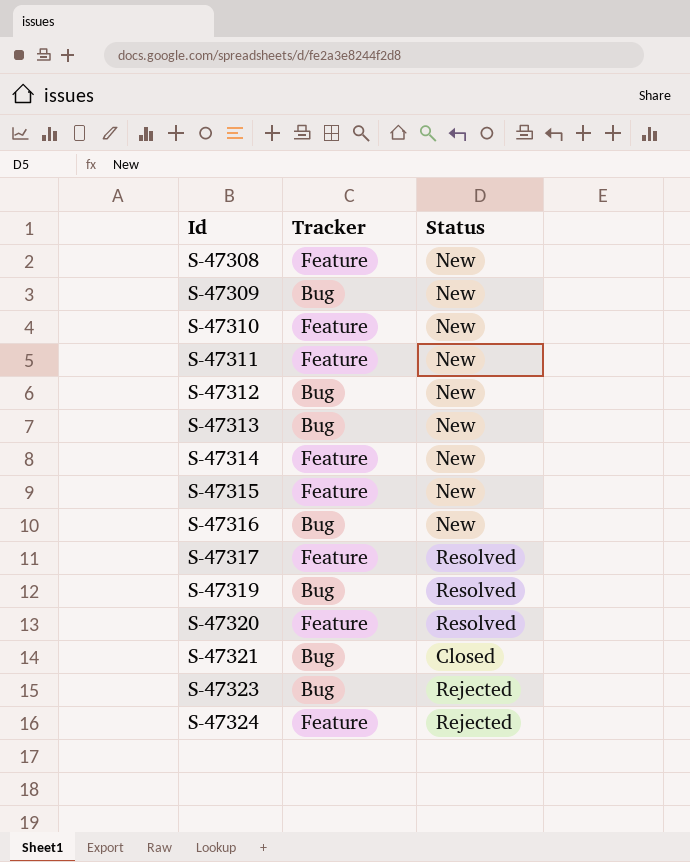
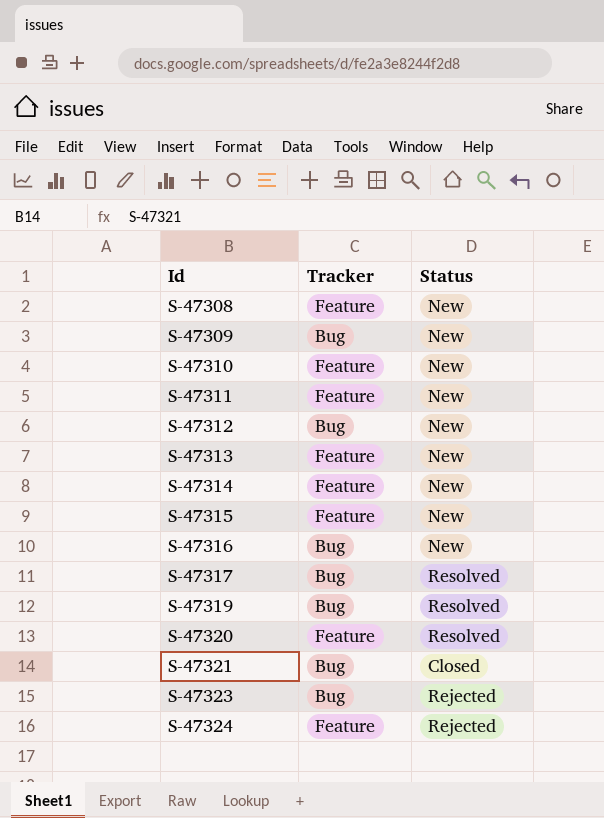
S-47313 | Tracker: Bug -> Feature
S-47317 | Tracker: Feature -> Bug

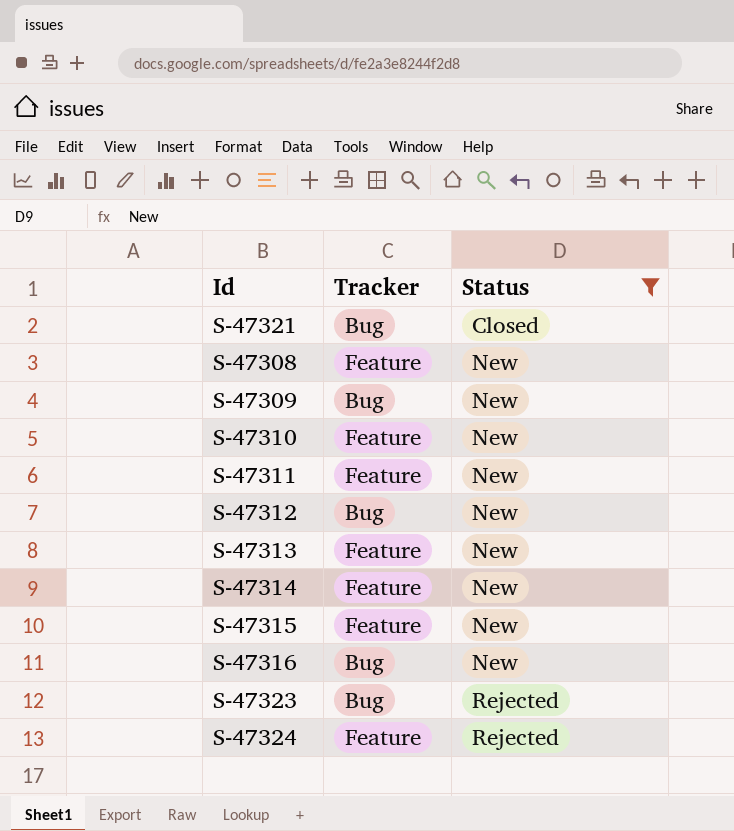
filter: none -> Status != Resolved
row order: Id ascending -> Status ascending

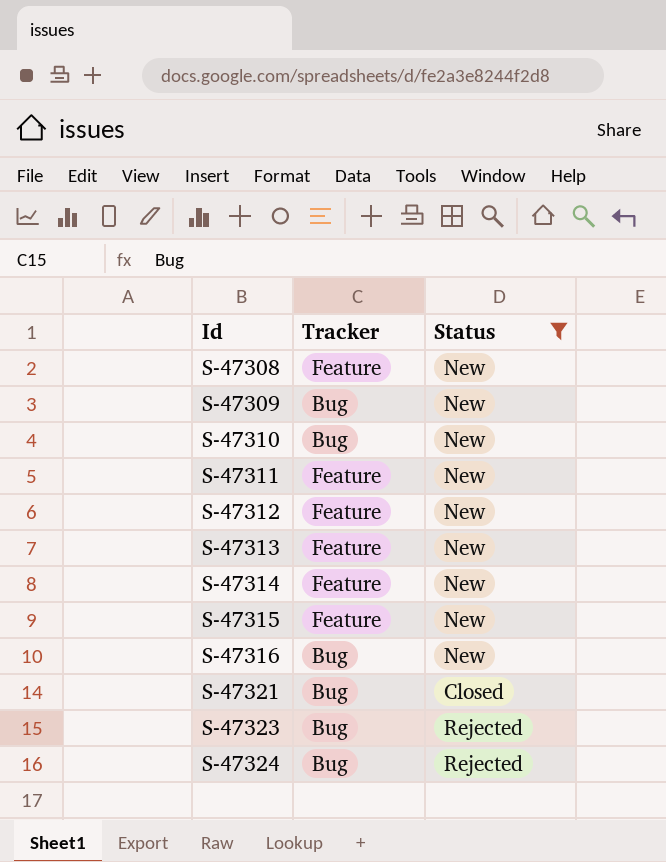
row order: Status ascending -> Id ascending
S-47310 | Tracker: Feature -> Bug
S-47312 | Tracker: Bug -> Feature
S-47324 | Tracker: Feature -> Bug

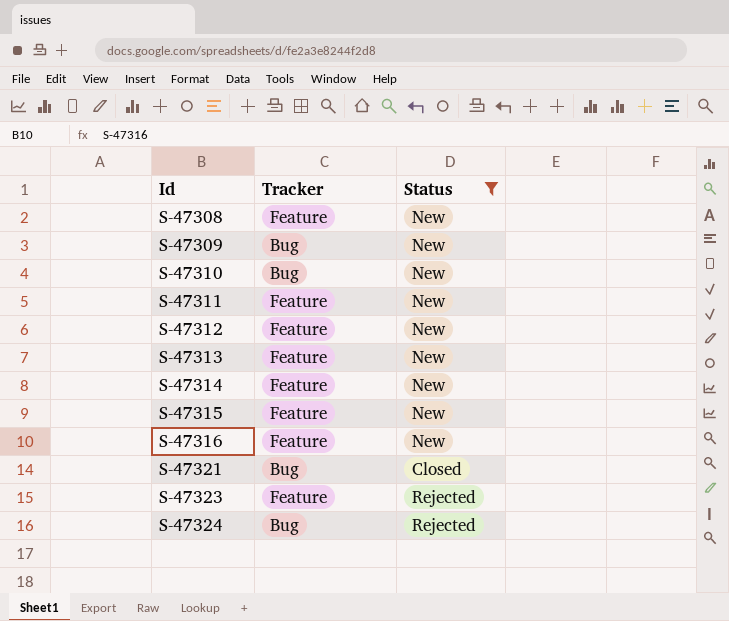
S-47316 | Tracker: Bug -> Feature
S-47323 | Tracker: Bug -> Feature

